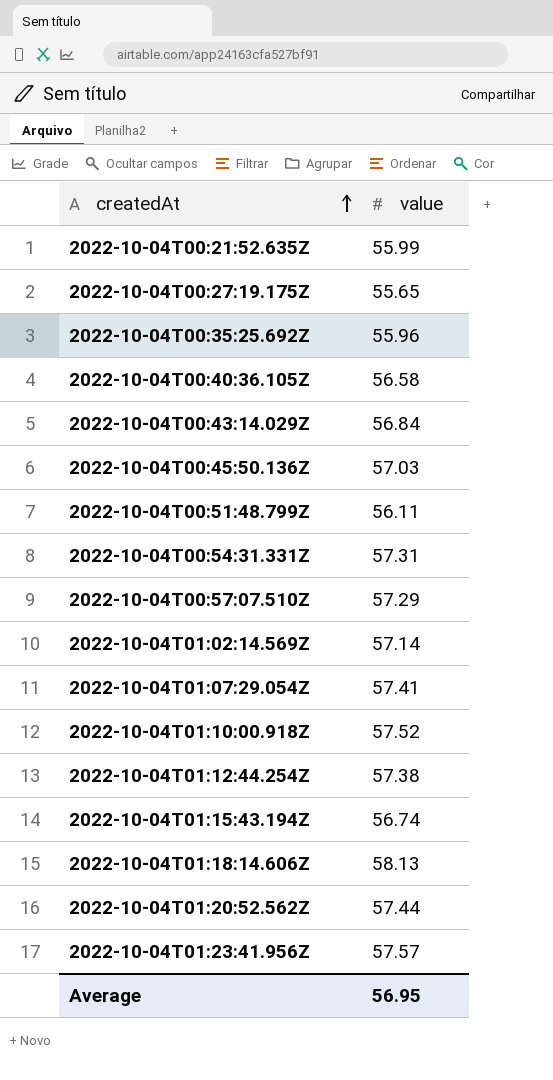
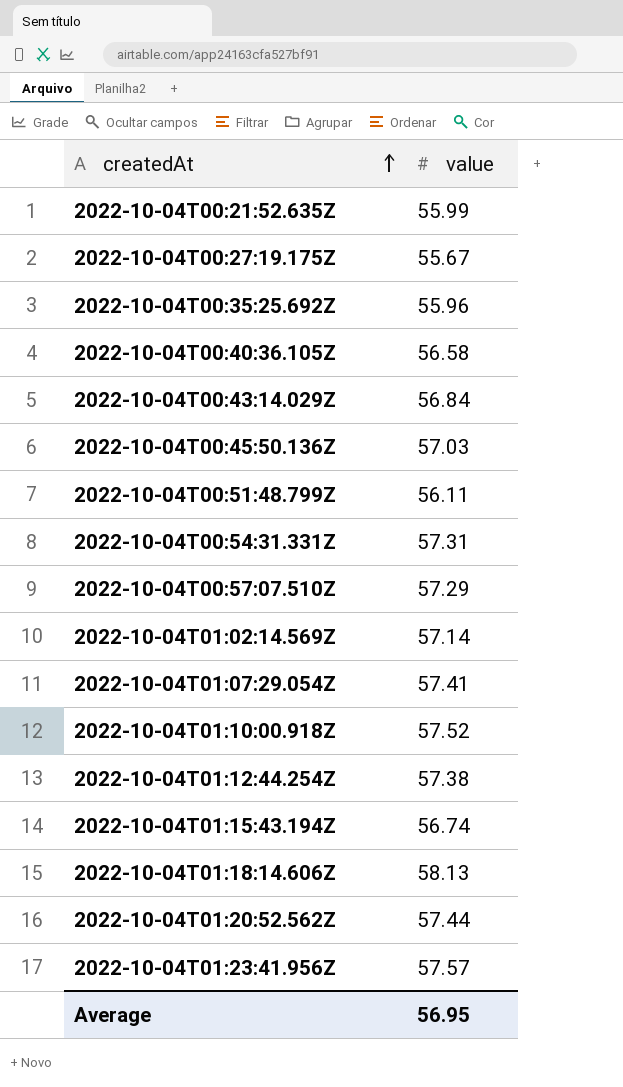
2022-10-04T00:27:19.175Z | value: 55.65 -> 55.67

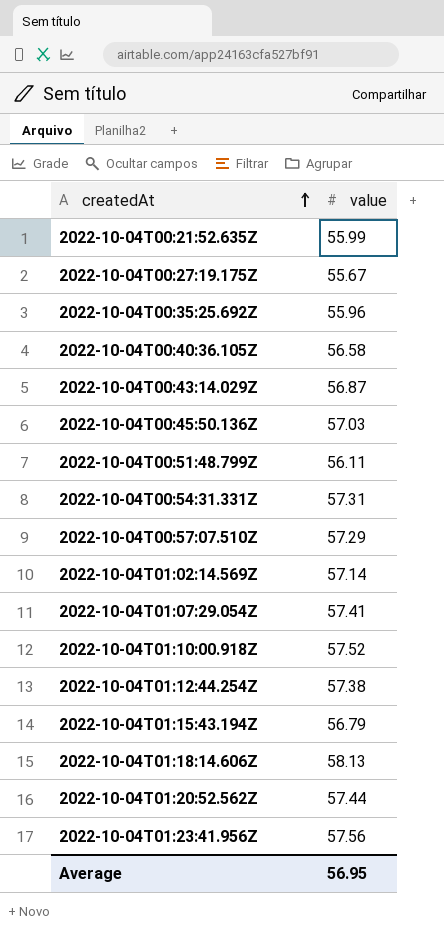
2022-10-04T00:43:14.029Z | value: 56.84 -> 56.87
2022-10-04T01:15:43.194Z | value: 56.74 -> 56.79
2022-10-04T01:23:41.956Z | value: 57.57 -> 57.56

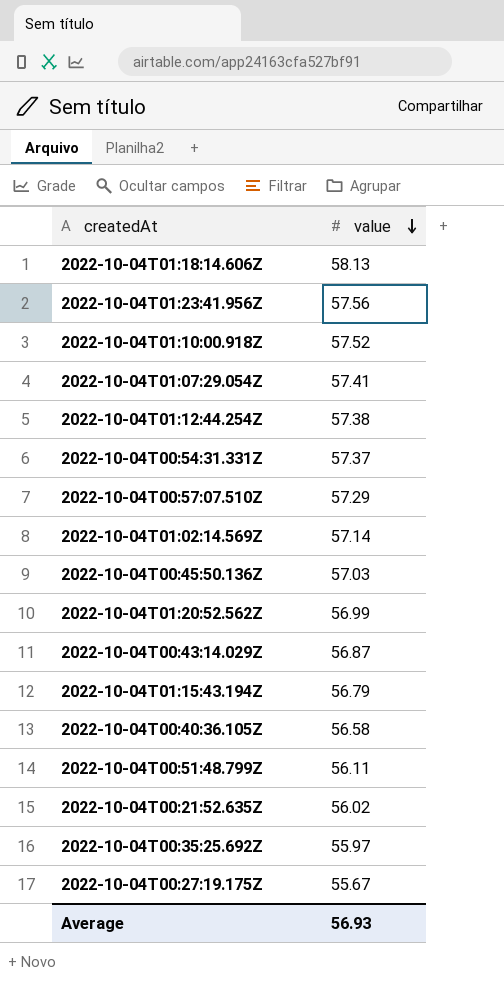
row order: createdAt ascending -> value descending
2022-10-04T00:54:31.331Z | value: 57.31 -> 57.37
2022-10-04T01:20:52.562Z | value: 57.44 -> 56.99
2022-10-04T00:21:52.635Z | value: 55.99 -> 56.02
2022-10-04T00:35:25.692Z | value: 55.96 -> 55.97
Average | value: 56.95 -> 56.93

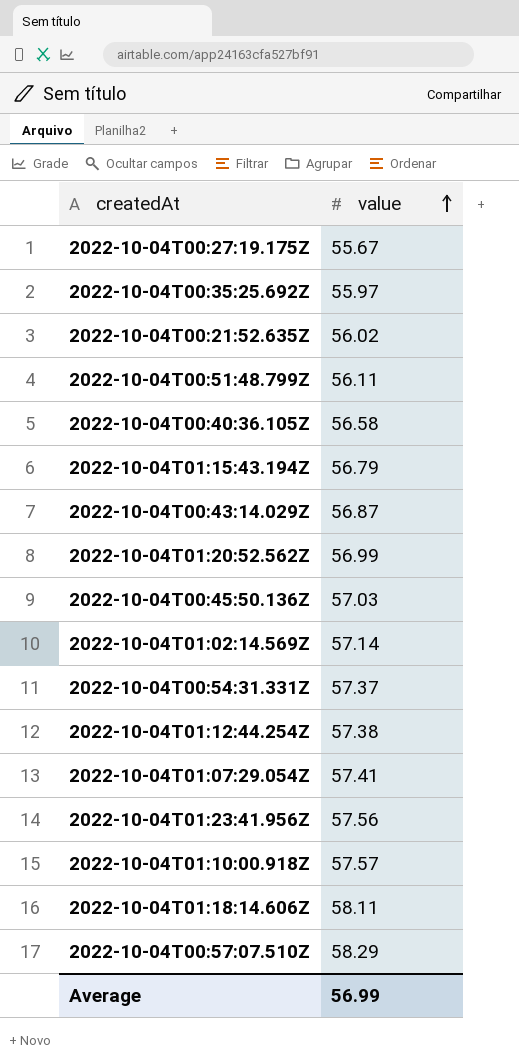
row order: value descending -> value ascending
2022-10-04T01:10:00.918Z | value: 57.52 -> 57.57
2022-10-04T01:18:14.606Z | value: 58.13 -> 58.11
2022-10-04T00:57:07.510Z | value: 57.29 -> 58.29
Average | value: 56.93 -> 56.99

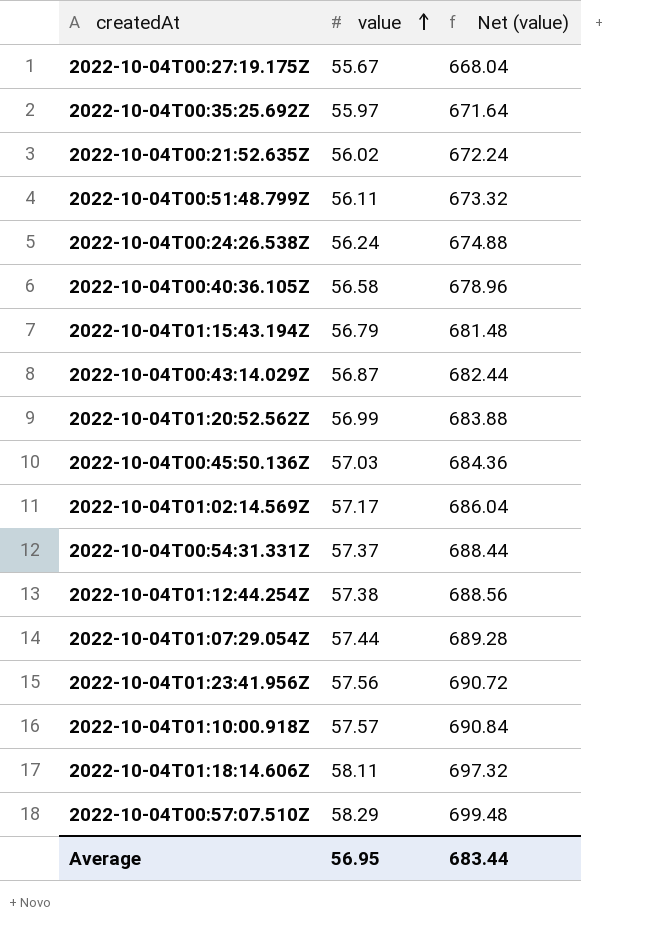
column Net (value) | formula: none -> [value] * 12
row 2022-10-04T00:24:26.538Z: none -> 56.24 | 674.88
2022-10-04T01:02:14.569Z | value: 57.14 -> 57.17
2022-10-04T01:07:29.054Z | value: 57.41 -> 57.44
Average | value: 56.99 -> 56.95

